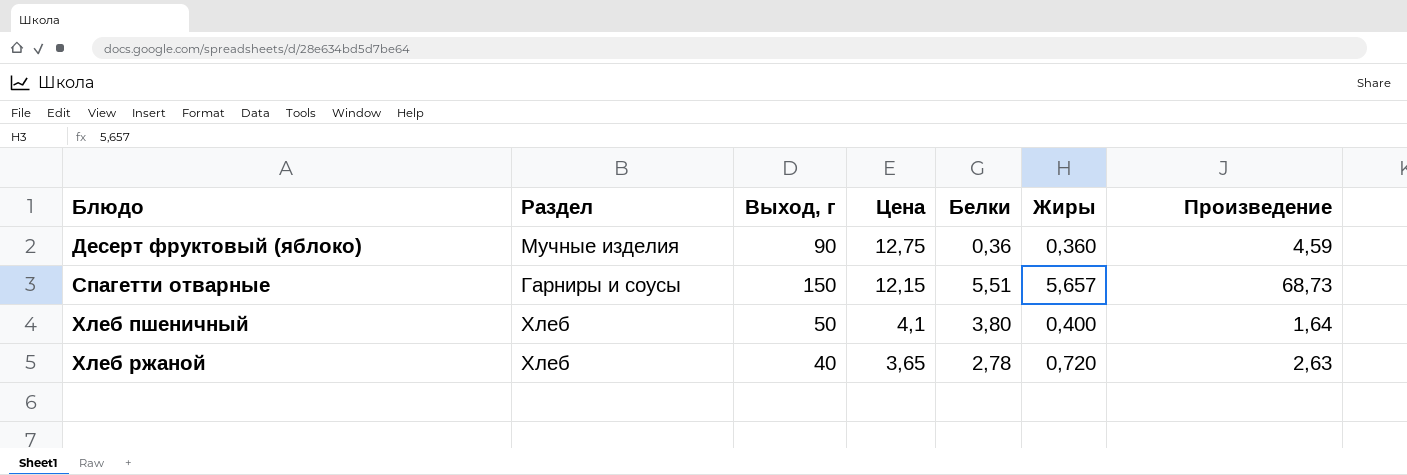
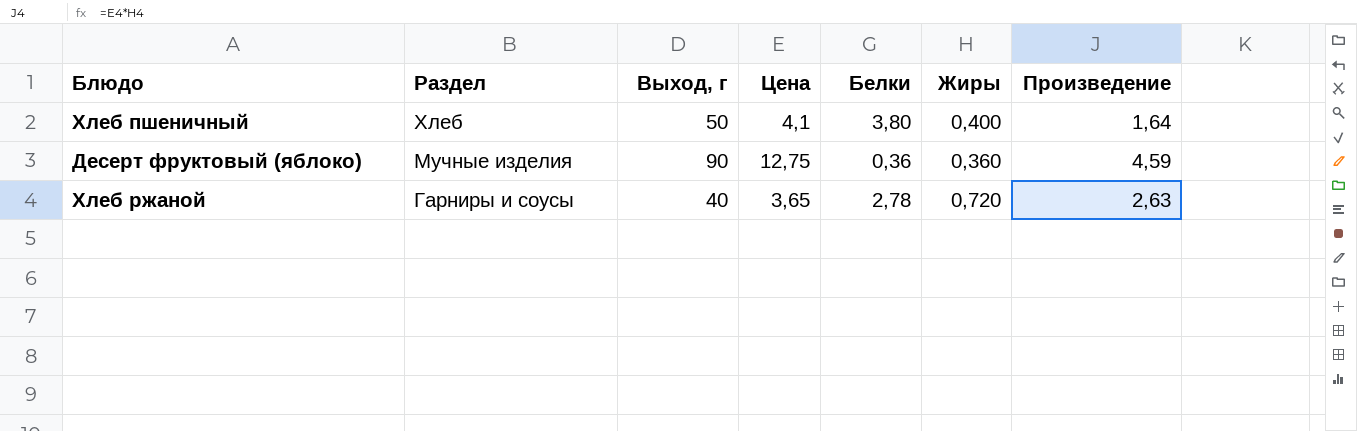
row order: Блюдо ascending -> Раздел descending
row Спагетти отварные: Гарниры и соусы | 150 | 12,15 | 5,51 | 5,657 | 68,73 -> none
Хлеб ржаной | Раздел: Хлеб -> Гарниры и соусы

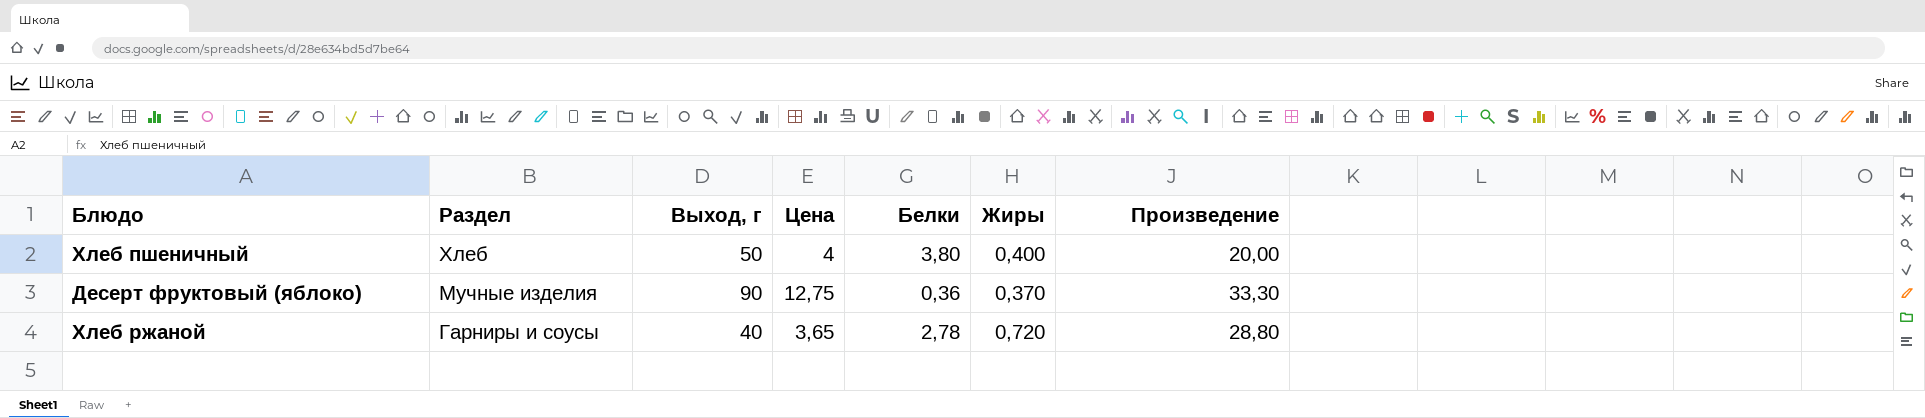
column Произведение | formula: [Цена] * [Жиры] -> [Выход, г] * [Жиры]
Хлеб пшеничный | Цена: 4,1 -> 4
Десерт фруктовый (яблоко) | Жиры: 0,360 -> 0,370

